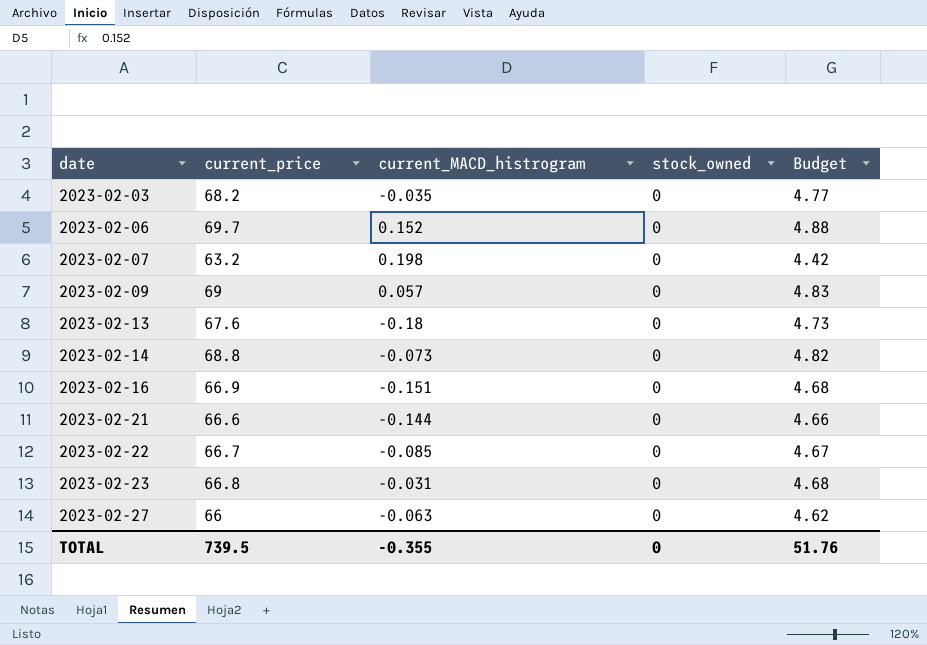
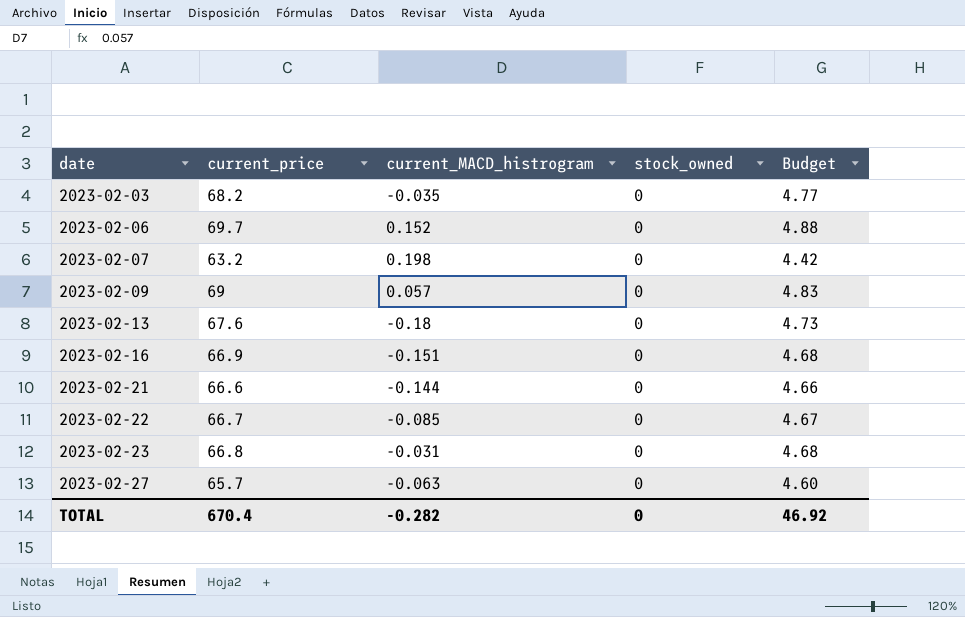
row 2023-02-14: 68.8 | -0.073 | 0 | 4.82 -> none
2023-02-27 | current_price: 66 -> 65.7
2023-02-27 | Budget: 4.62 -> 4.60
TOTAL | current_price: 739.5 -> 670.4
TOTAL | current_MACD_histrogram: -0.355 -> -0.282
TOTAL | Budget: 51.76 -> 46.92

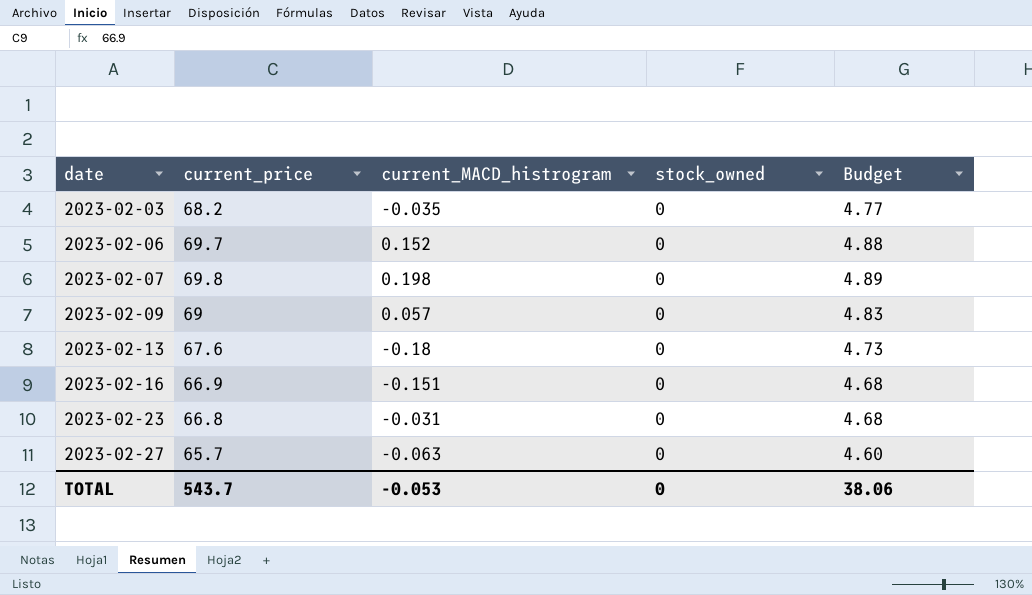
row 2023-02-21: 66.6 | -0.144 | 0 | 4.66 -> none
row 2023-02-22: 66.7 | -0.085 | 0 | 4.67 -> none
2023-02-07 | current_price: 63.2 -> 69.8
2023-02-07 | Budget: 4.42 -> 4.89
TOTAL | current_price: 670.4 -> 543.7
TOTAL | current_MACD_histrogram: -0.282 -> -0.053
TOTAL | Budget: 46.92 -> 38.06

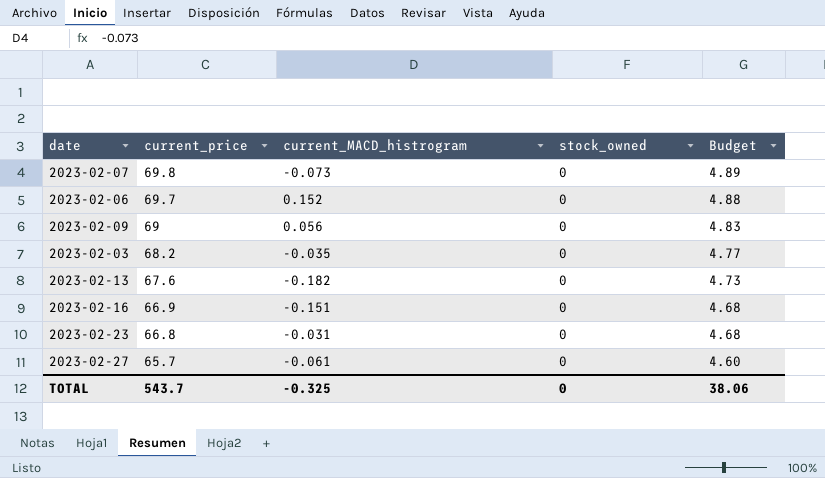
row order: date ascending -> current_price descending
2023-02-07 | current_MACD_histrogram: 0.198 -> -0.073
2023-02-09 | current_MACD_histrogram: 0.057 -> 0.056
2023-02-13 | current_MACD_histrogram: -0.18 -> -0.182
2023-02-27 | current_MACD_histrogram: -0.063 -> -0.061
TOTAL | current_MACD_histrogram: -0.053 -> -0.325

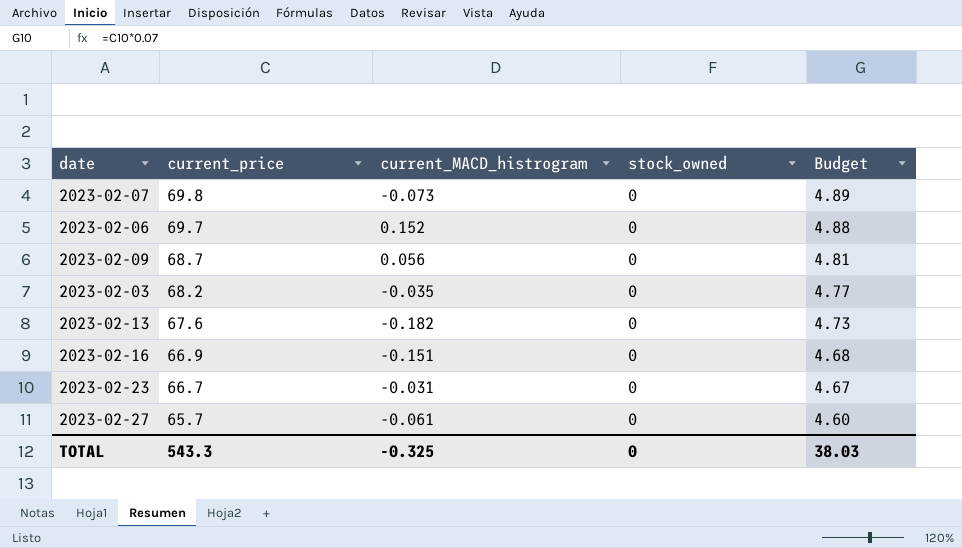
2023-02-09 | current_price: 69 -> 68.7
2023-02-09 | Budget: 4.83 -> 4.81
2023-02-23 | current_price: 66.8 -> 66.7
2023-02-23 | Budget: 4.68 -> 4.67
TOTAL | current_price: 543.7 -> 543.3
TOTAL | Budget: 38.06 -> 38.03

